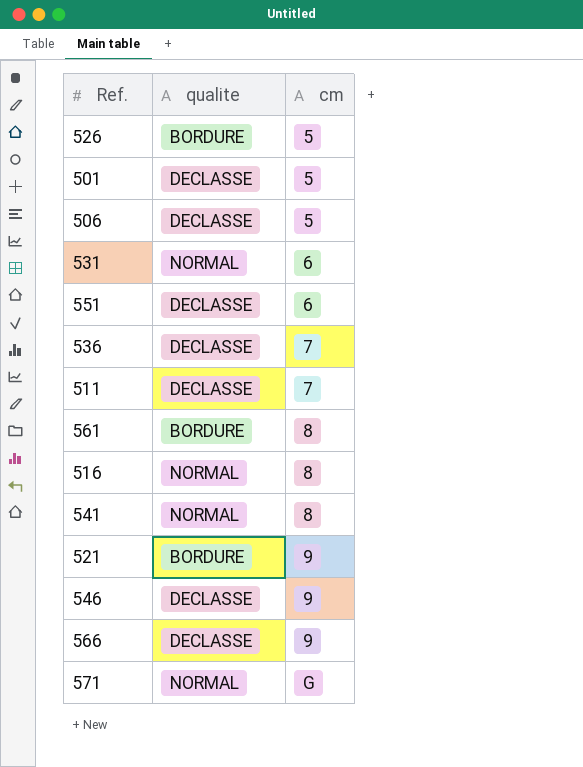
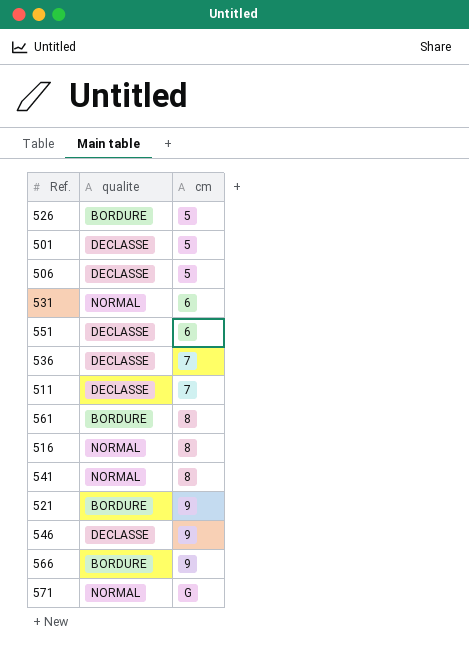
566 | qualite: DECLASSE -> BORDURE

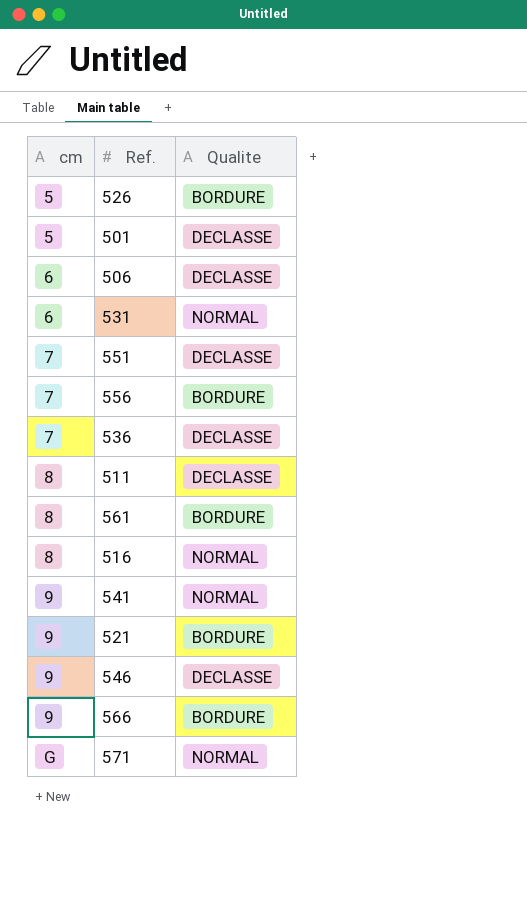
column cm | position: 3 -> 1
column name: qualite -> Qualite
506 | cm: 5 -> 6
551 | cm: 6 -> 7
row 556: none -> 7 | BORDURE
511 | cm: 7 -> 8
541 | cm: 8 -> 9

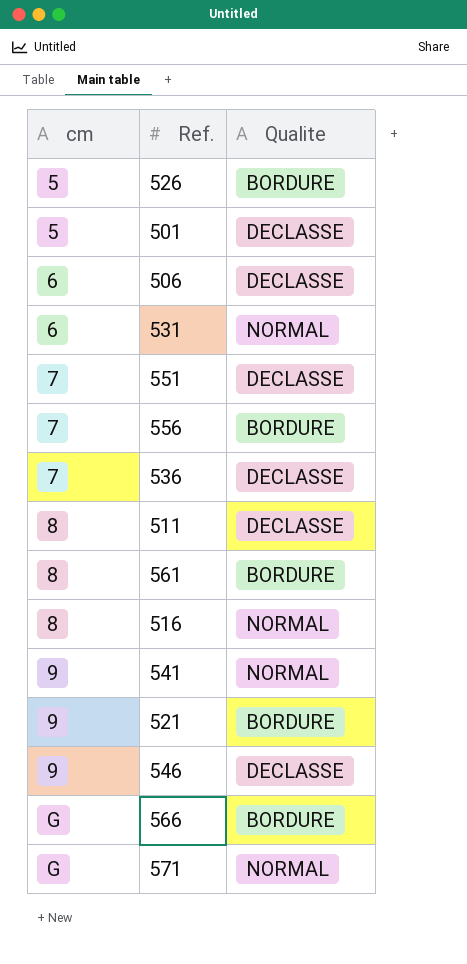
566 | cm: 9 -> G

